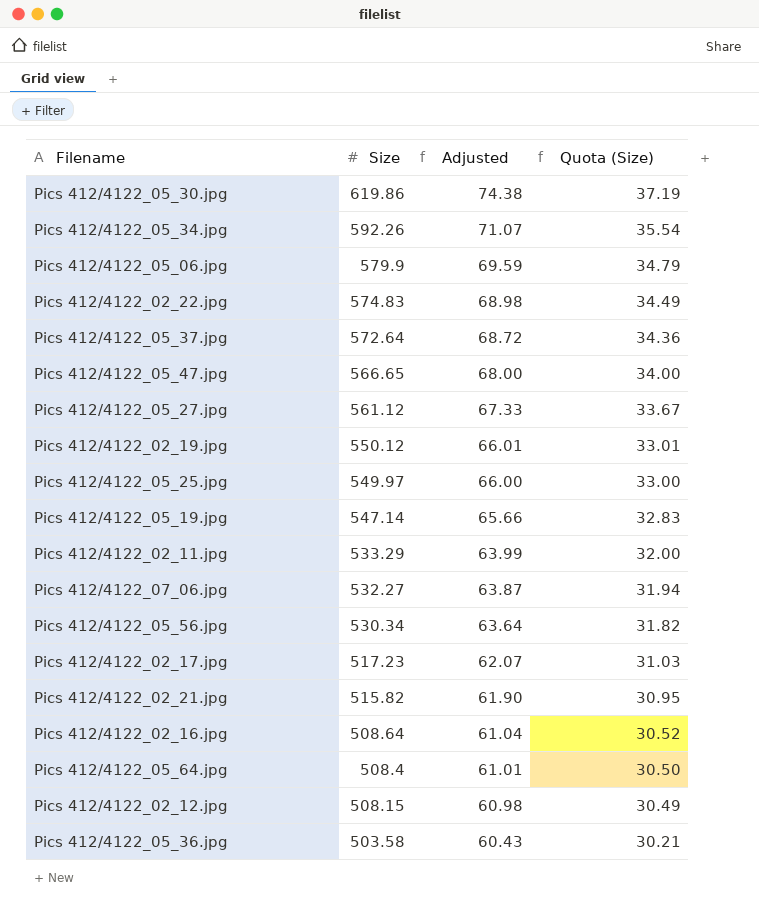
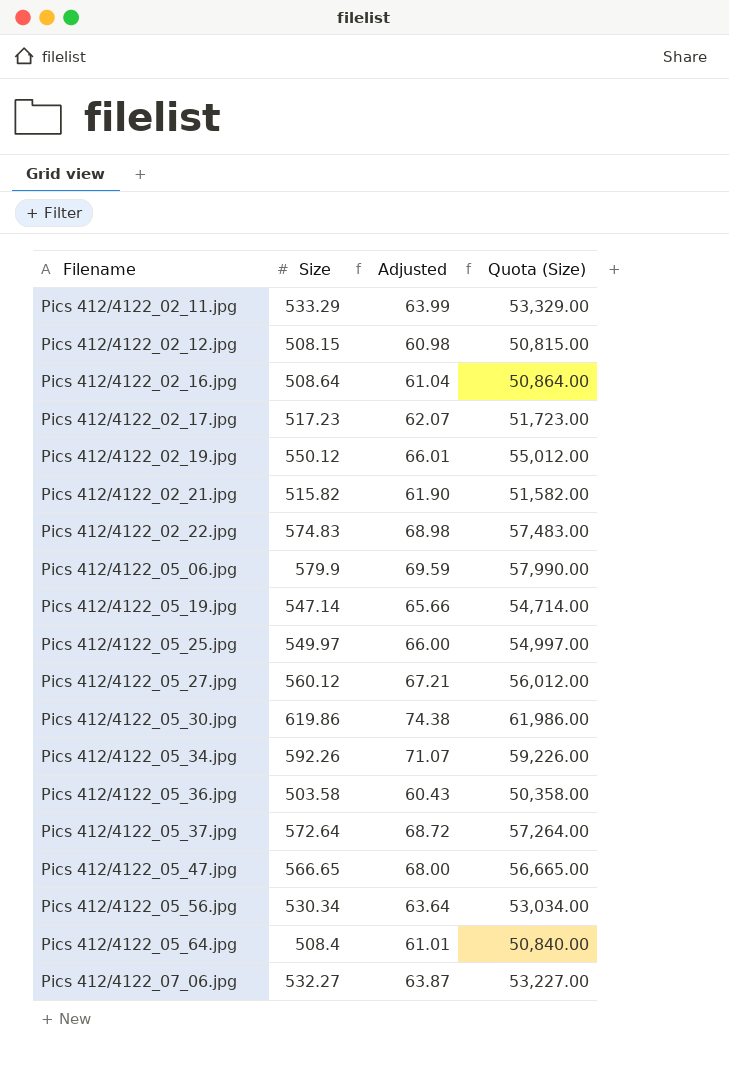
row order: Size descending -> Filename ascending
column Quota (Size) | formula: [Size] * 0.06 -> [Size] * 100
Pics 412/4122_05_27.jpg | Size: 561.12 -> 560.12
Pics 412/4122_05_27.jpg | Adjusted: 67.33 -> 67.21

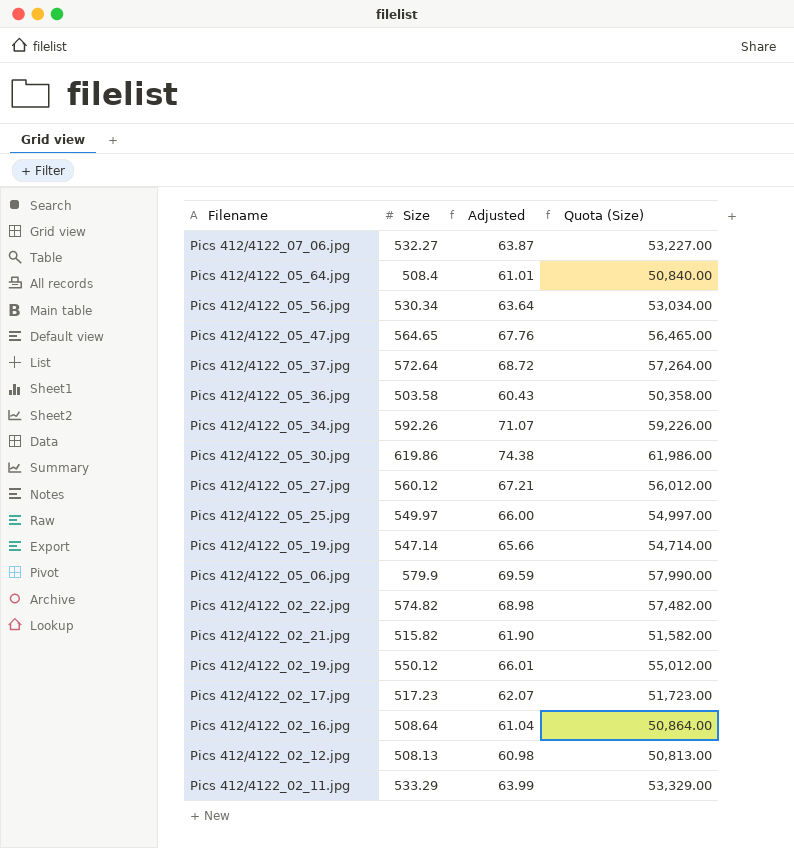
row order: Filename ascending -> Filename descending
Pics 412/4122_05_47.jpg | Size: 566.65 -> 564.65
Pics 412/4122_05_47.jpg | Adjusted: 68.00 -> 67.76
Pics 412/4122_05_47.jpg | Quota (Size): 56,665.00 -> 56,465.00
Pics 412/4122_02_22.jpg | Size: 574.83 -> 574.82
Pics 412/4122_02_22.jpg | Quota (Size): 57,483.00 -> 57,482.00
Pics 412/4122_02_12.jpg | Size: 508.15 -> 508.13
Pics 412/4122_02_12.jpg | Quota (Size): 50,815.00 -> 50,813.00

